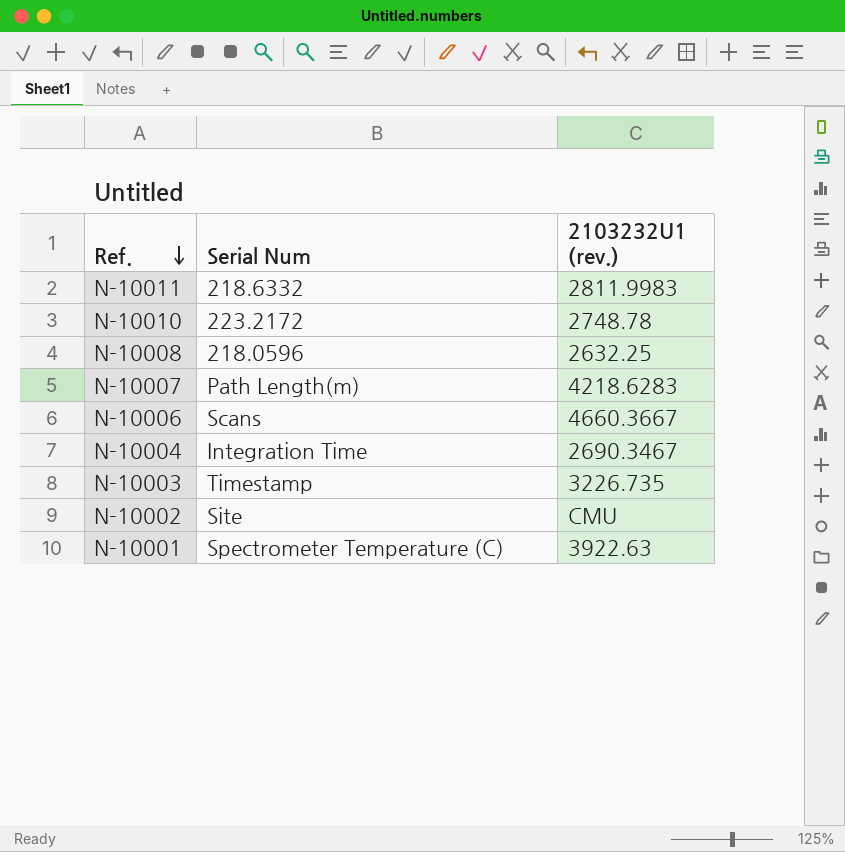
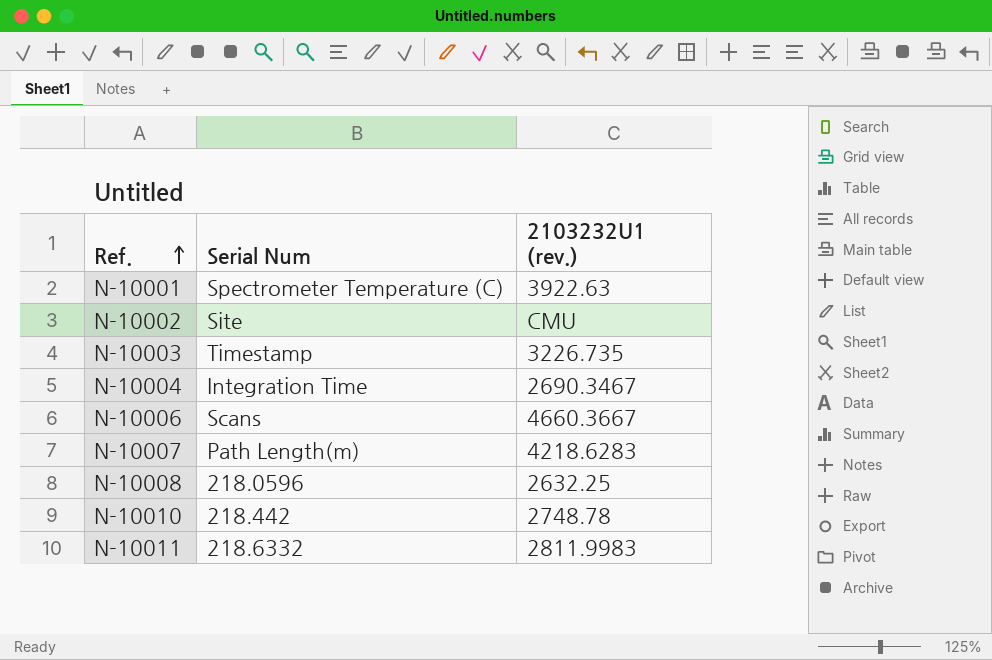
row order: Ref. descending -> Ref. ascending
N-10010 | Serial Num: 223.2172 -> 218.442

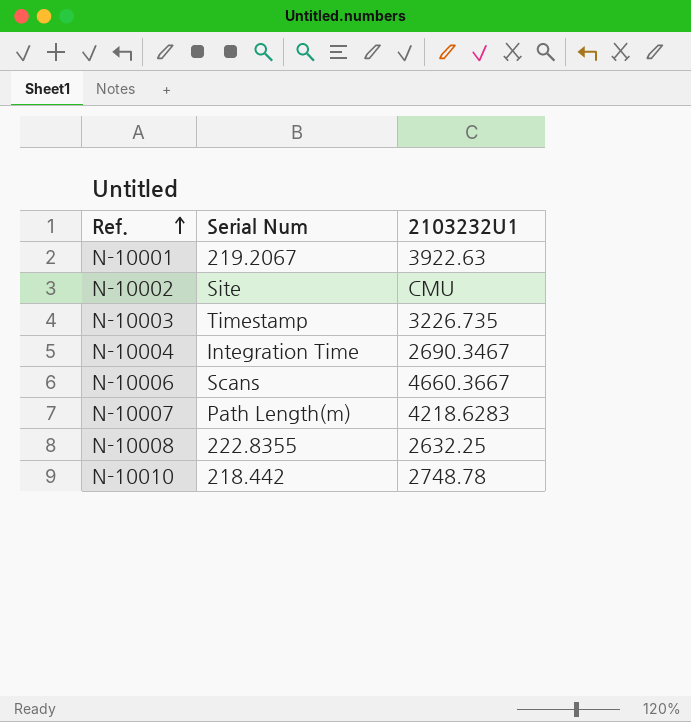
column name: 2103232U1 (rev.) -> 2103232U1
row N-10011: 218.6332 | 2811.9983 -> none
N-10001 | Serial Num: Spectrometer Temperature (C) -> 219.2067
N-10008 | Serial Num: 218.0596 -> 222.8355

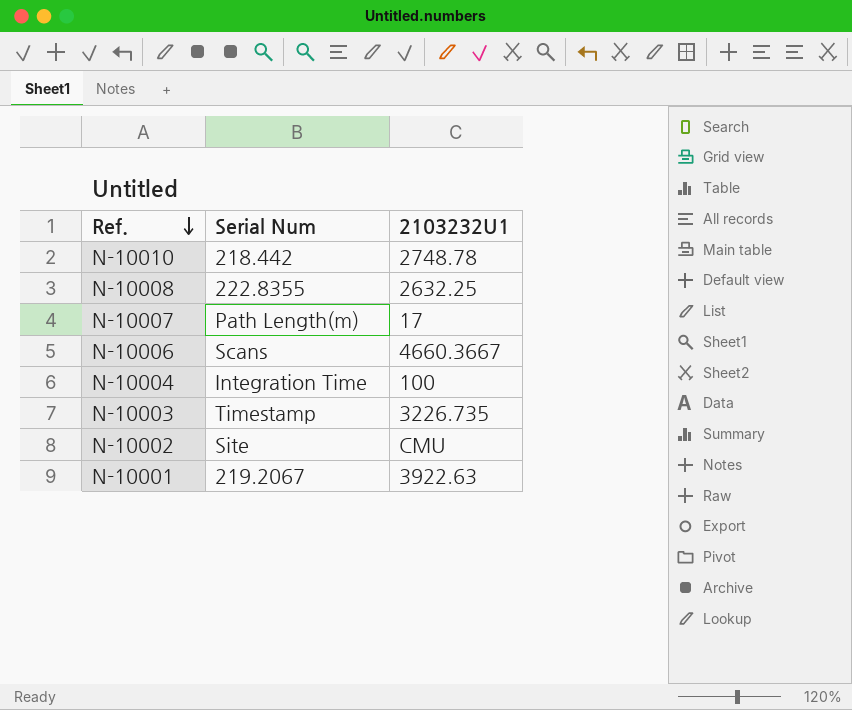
row order: Ref. ascending -> Ref. descending
N-10007 | 2103232U1: 4218.6283 -> 17
N-10004 | 2103232U1: 2690.3467 -> 100

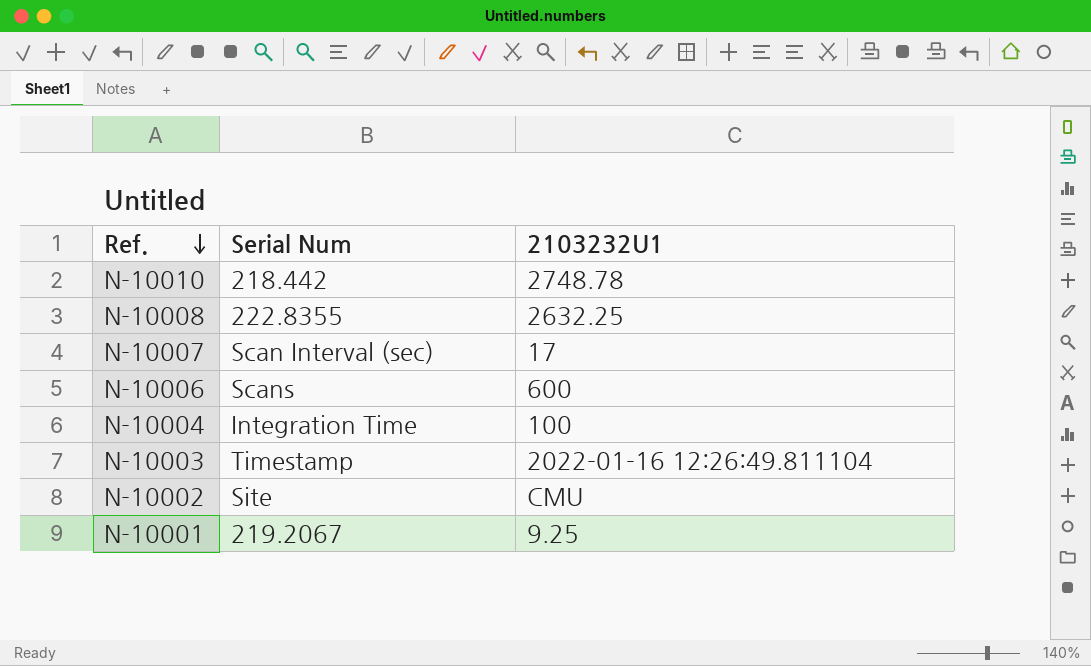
N-10007 | Serial Num: Path Length(m) -> Scan Interval (sec)
N-10006 | 2103232U1: 4660.3667 -> 600
N-10003 | 2103232U1: 3226.735 -> 2022-01-16 12:26:49.811104
N-10001 | 2103232U1: 3922.63 -> 9.25

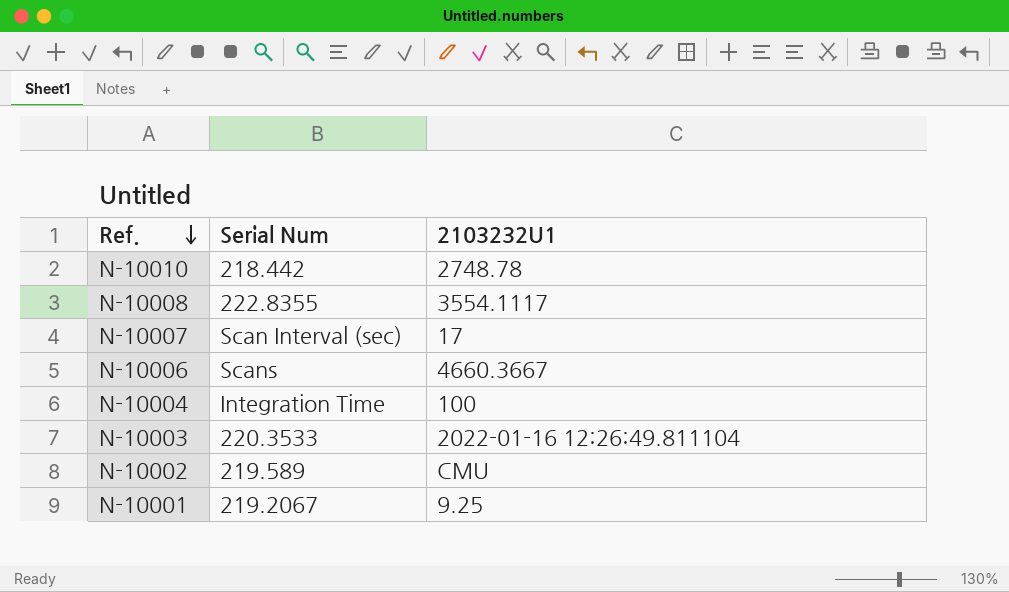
N-10008 | 2103232U1: 2632.25 -> 3554.1117
N-10006 | 2103232U1: 600 -> 4660.3667
N-10003 | Serial Num: Timestamp -> 220.3533
N-10002 | Serial Num: Site -> 219.589

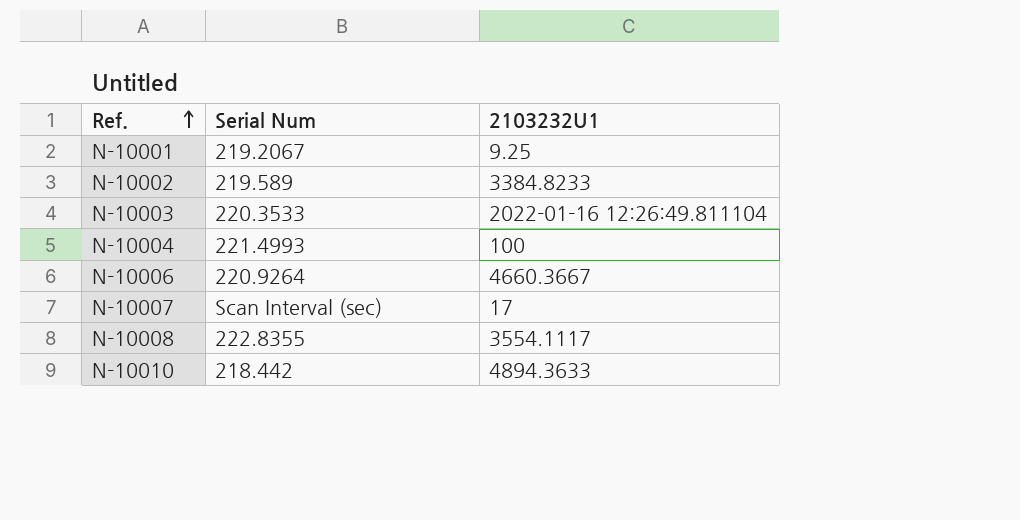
row order: Ref. descending -> Ref. ascending
N-10002 | 2103232U1: CMU -> 3384.8233
N-10004 | Serial Num: Integration Time -> 221.4993
N-10006 | Serial Num: Scans -> 220.9264
N-10010 | 2103232U1: 2748.78 -> 4894.3633

